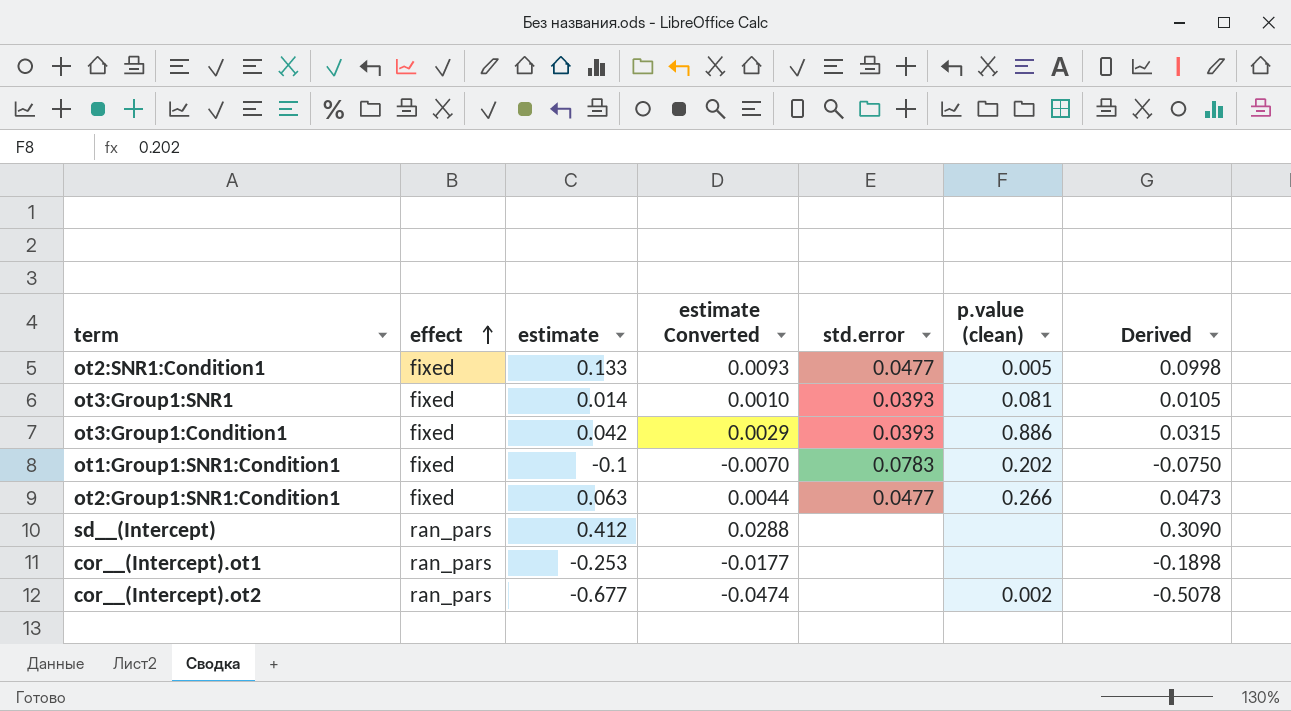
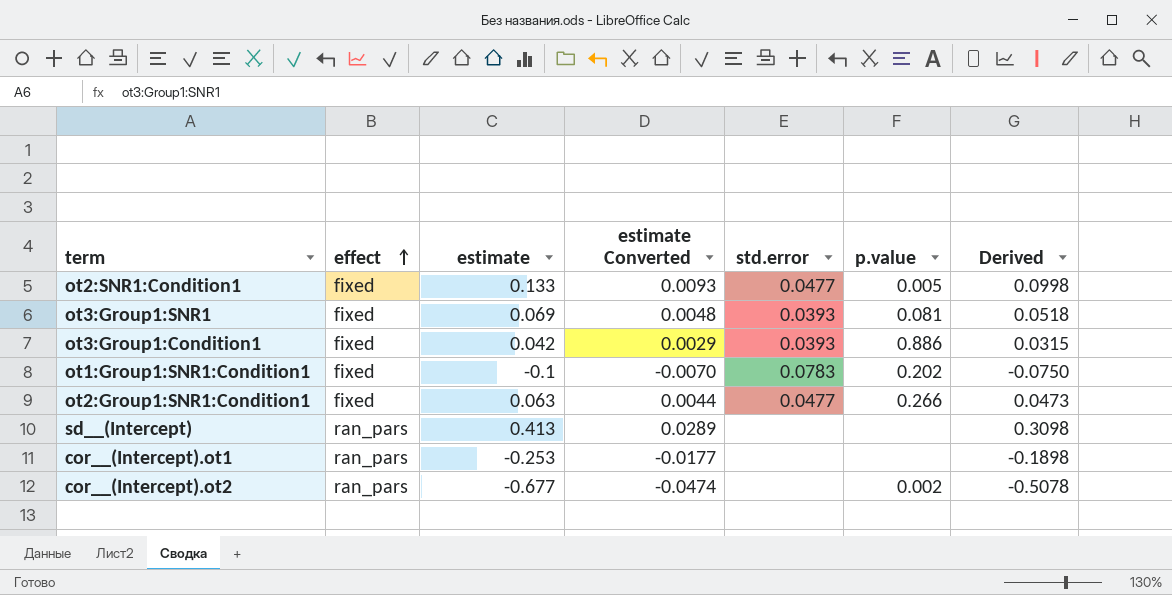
column name: p.value (clean) -> p.value
ot3:Group1:SNR1 | estimate: 0.014 -> 0.069
ot3:Group1:SNR1 | estimate Converted: 0.0010 -> 0.0048
ot3:Group1:SNR1 | Derived: 0.0105 -> 0.0518
sd__(Intercept) | estimate: 0.412 -> 0.413
sd__(Intercept) | estimate Converted: 0.0288 -> 0.0289
sd__(Intercept) | Derived: 0.3090 -> 0.3098

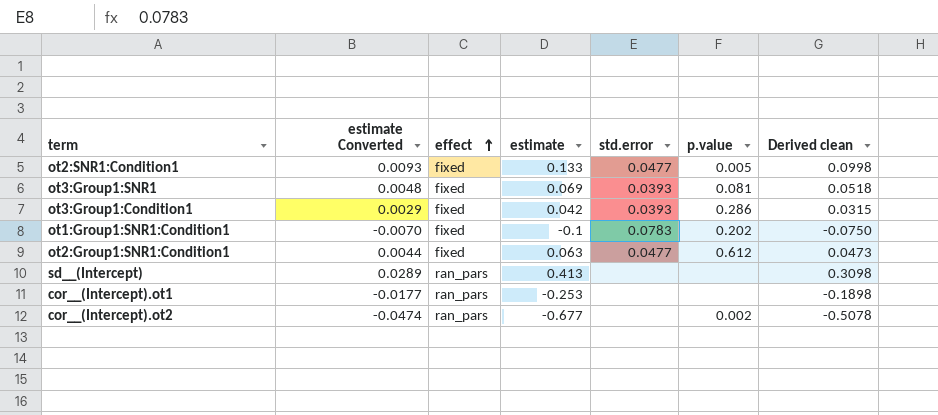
column estimate Converted | position: 4 -> 2
column name: Derived -> Derived clean
ot3:Group1:Condition1 | p.value: 0.886 -> 0.286
ot2:Group1:SNR1:Condition1 | p.value: 0.266 -> 0.612

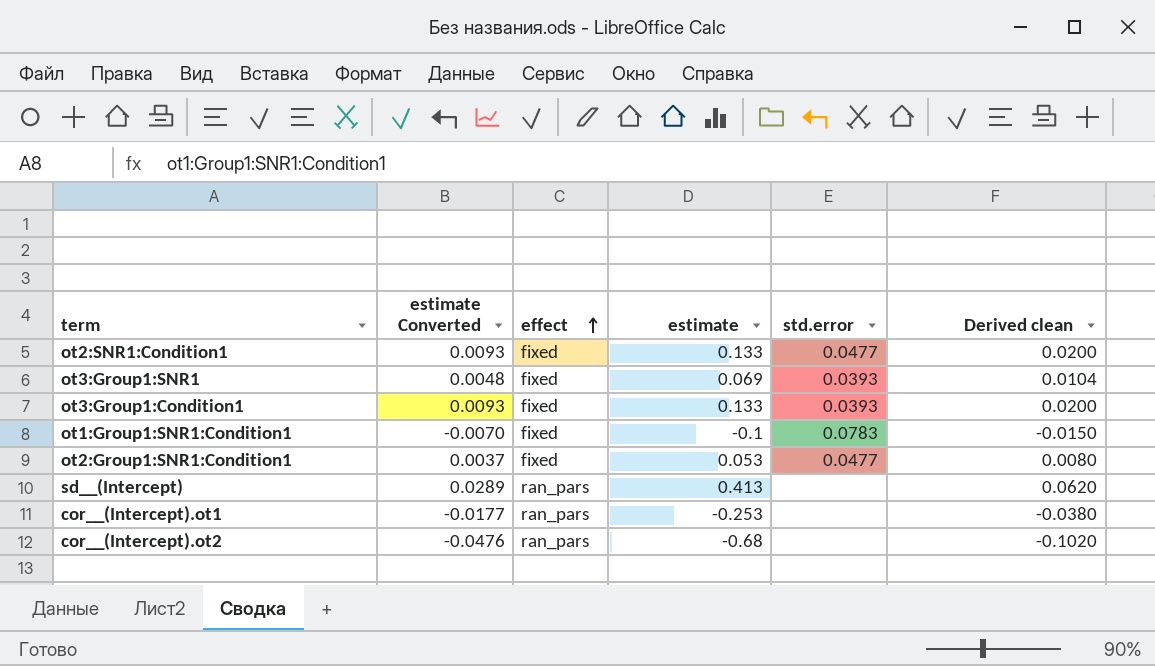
column p.value | position: 6 -> none
column Derived clean | formula: [estimate] * 0.75 -> [estimate] * 0.15
ot3:Group1:Condition1 | estimate Converted: 0.0029 -> 0.0093
ot3:Group1:Condition1 | estimate: 0.042 -> 0.133
ot2:Group1:SNR1:Condition1 | estimate Converted: 0.0044 -> 0.0037
ot2:Group1:SNR1:Condition1 | estimate: 0.063 -> 0.053
cor__(Intercept).ot2 | estimate Converted: -0.0474 -> -0.0476
cor__(Intercept).ot2 | estimate: -0.677 -> -0.68

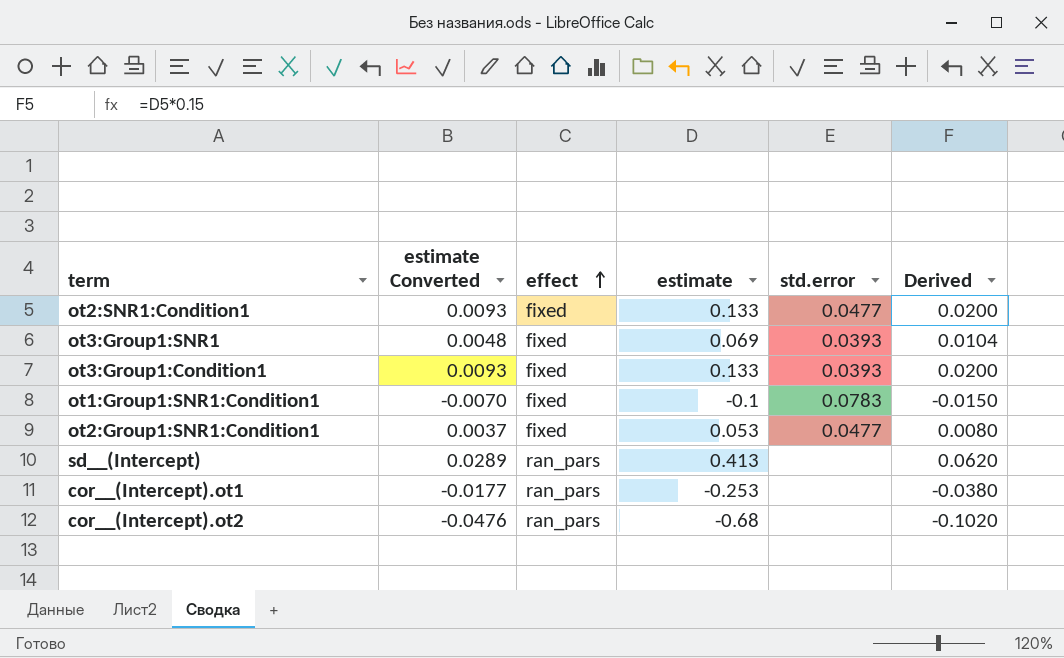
column name: Derived clean -> Derived

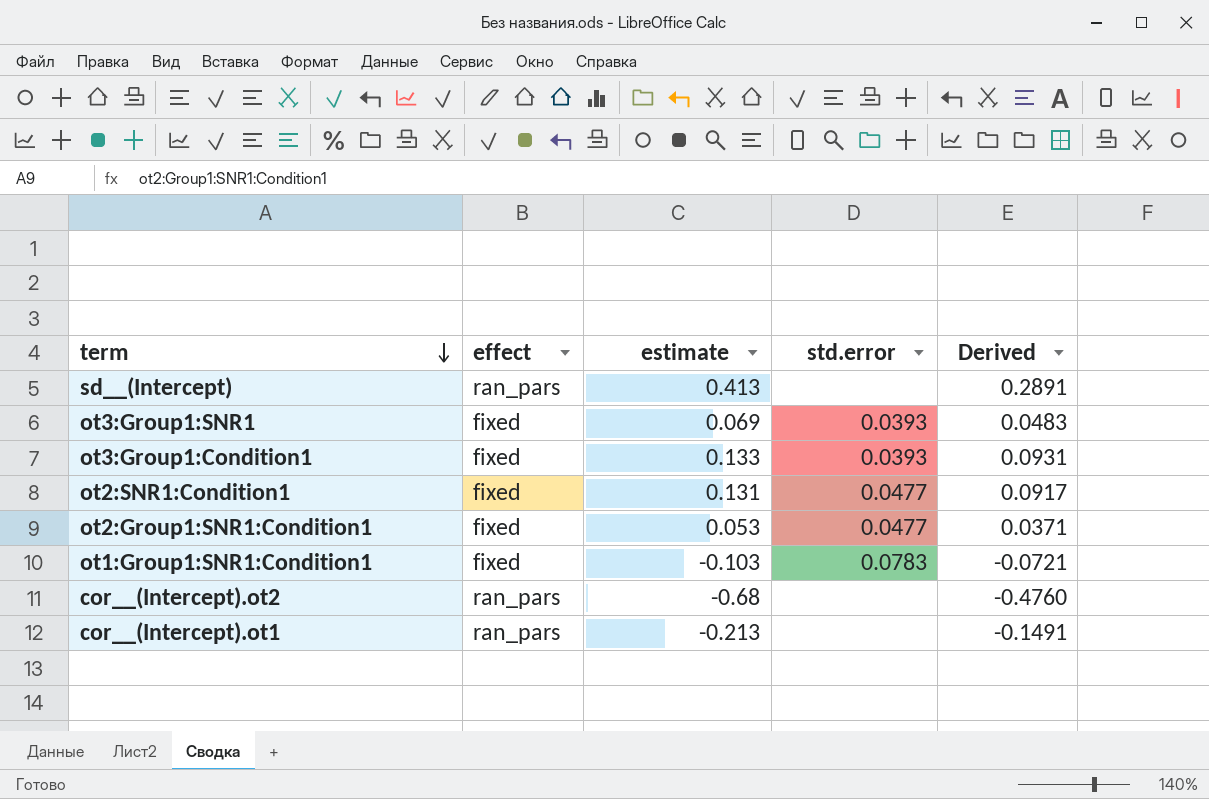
row order: effect ascending -> term descending
column estimate Converted | formula: [estimate] * 0.07 -> none
column Derived | formula: [estimate] * 0.15 -> [estimate] * 0.7
ot2:SNR1:Condition1 | estimate: 0.133 -> 0.131
ot1:Group1:SNR1:Condition1 | estimate: -0.1 -> -0.103
cor__(Intercept).ot1 | estimate: -0.253 -> -0.213

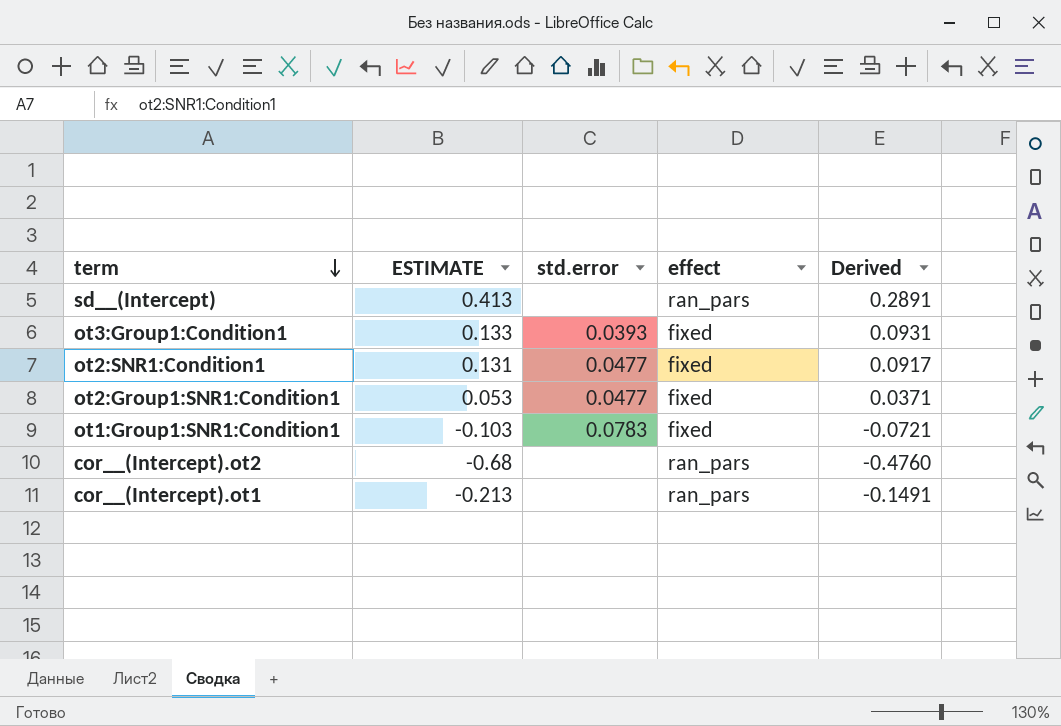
column name: estimate -> ESTIMATE
column effect | position: 2 -> 4
row ot3:Group1:SNR1: fixed | 0.069 | 0.0393 | 0.0483 -> none

